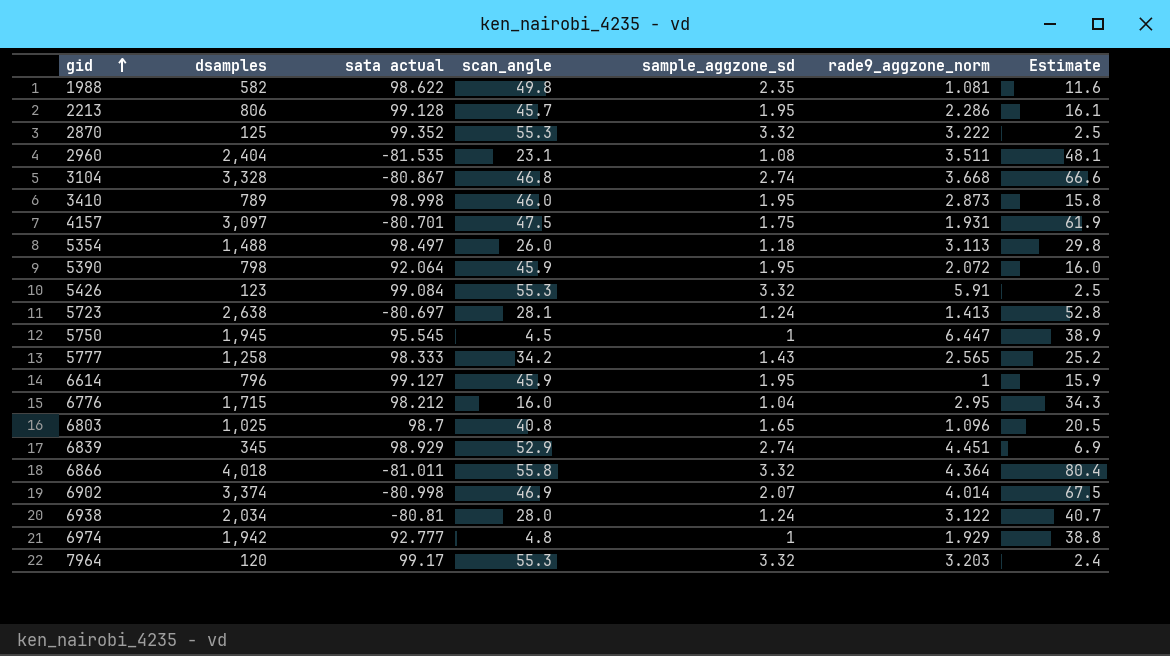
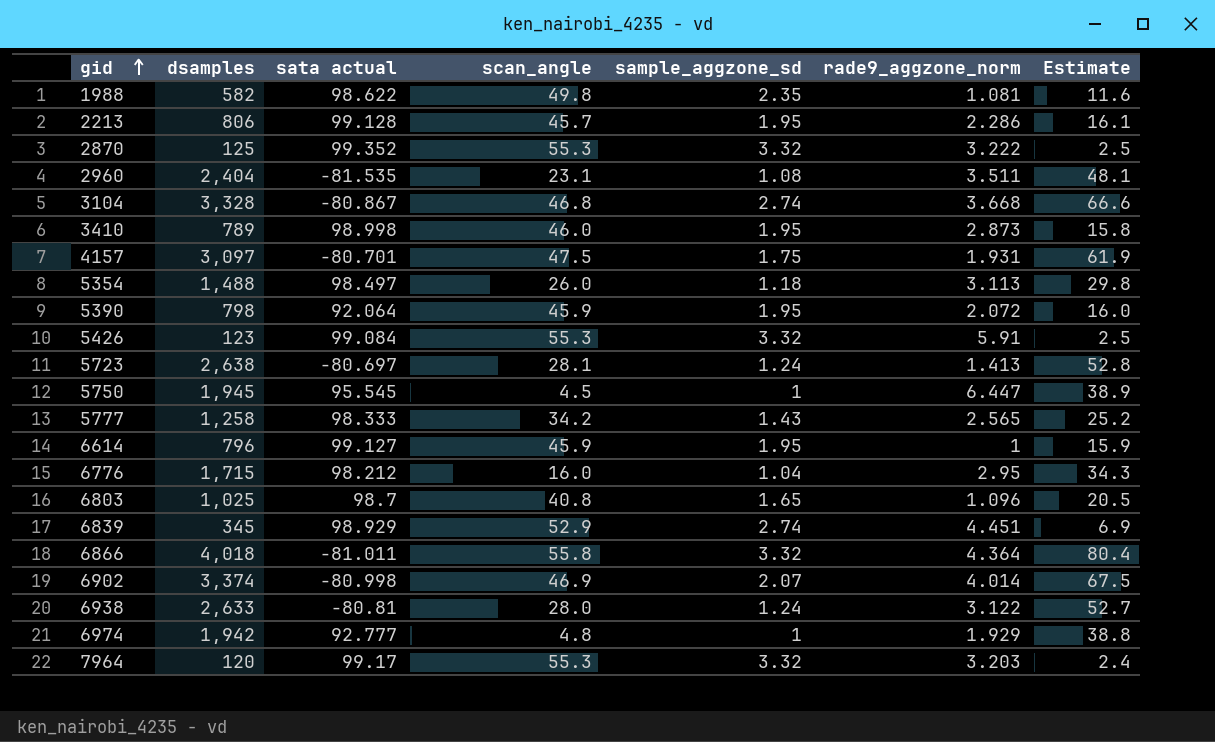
6938 | dsamples: 2,034 -> 2,633
6938 | Estimate: 40.7 -> 52.7

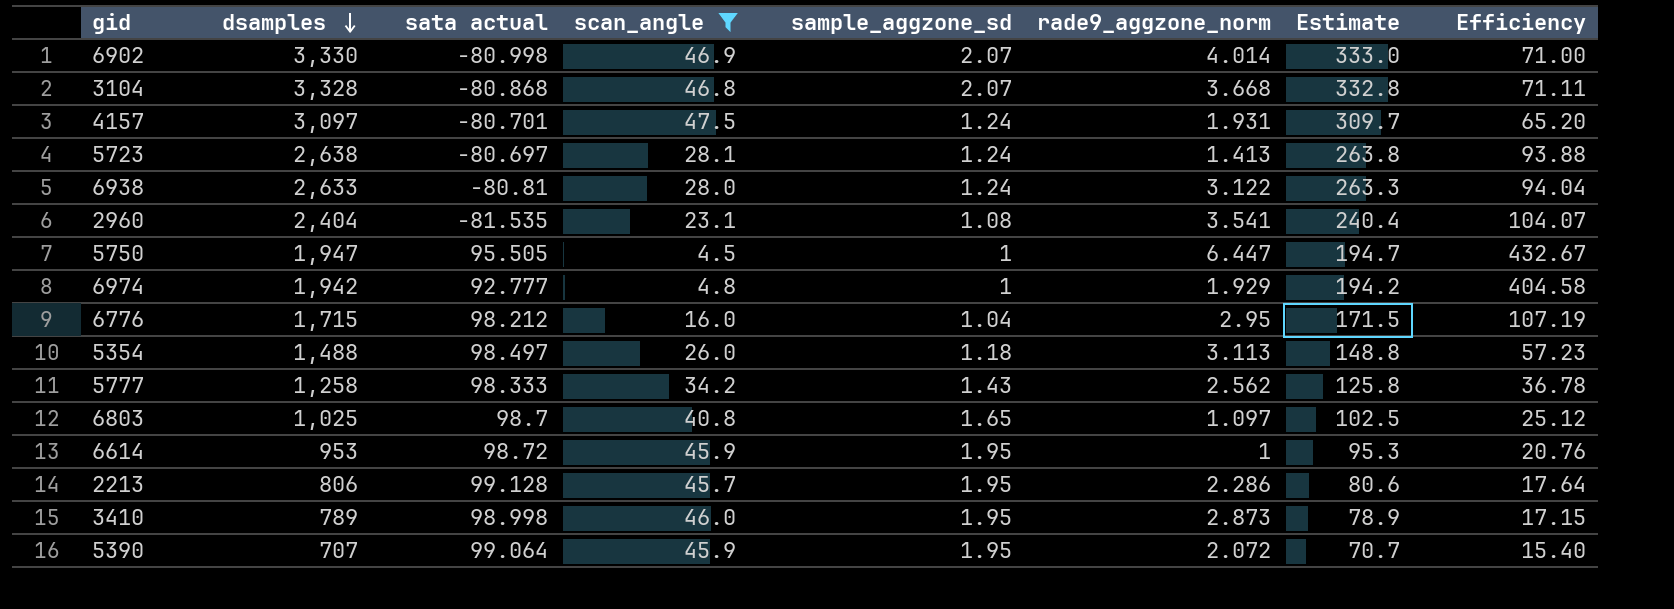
filter: none -> scan_angle <= 47.5
row order: gid ascending -> dsamples descending
column Estimate | formula: [dsamples] * 0.02 -> [dsamples] * 0.1
column Efficiency | formula: none -> [dsamples] / [scan_angle]
6902 | dsamples: 3,374 -> 3,330
3104 | sata actual: -80.867 -> -80.868
3104 | sample_aggzone_sd: 2.74 -> 2.07
4157 | sample_aggzone_sd: 1.75 -> 1.24
2960 | rade9_aggzone_norm: 3.511 -> 3.541
5750 | dsamples: 1,945 -> 1,947
5750 | sata actual: 95.545 -> 95.505
5777 | rade9_aggzone_norm: 2.565 -> 2.562
6803 | rade9_aggzone_norm: 1.096 -> 1.097
6614 | dsamples: 796 -> 953
6614 | sata actual: 99.127 -> 98.72
5390 | dsamples: 798 -> 707
5390 | sata actual: 92.064 -> 99.064

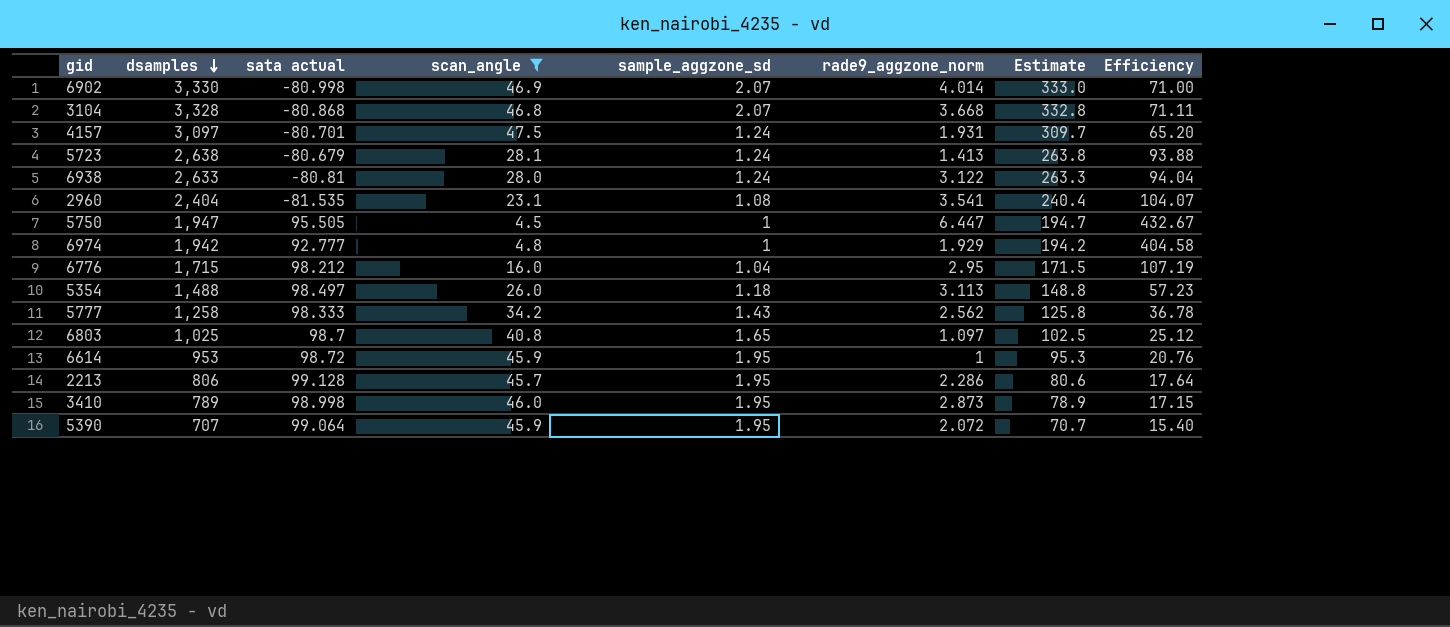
5723 | sata actual: -80.697 -> -80.679

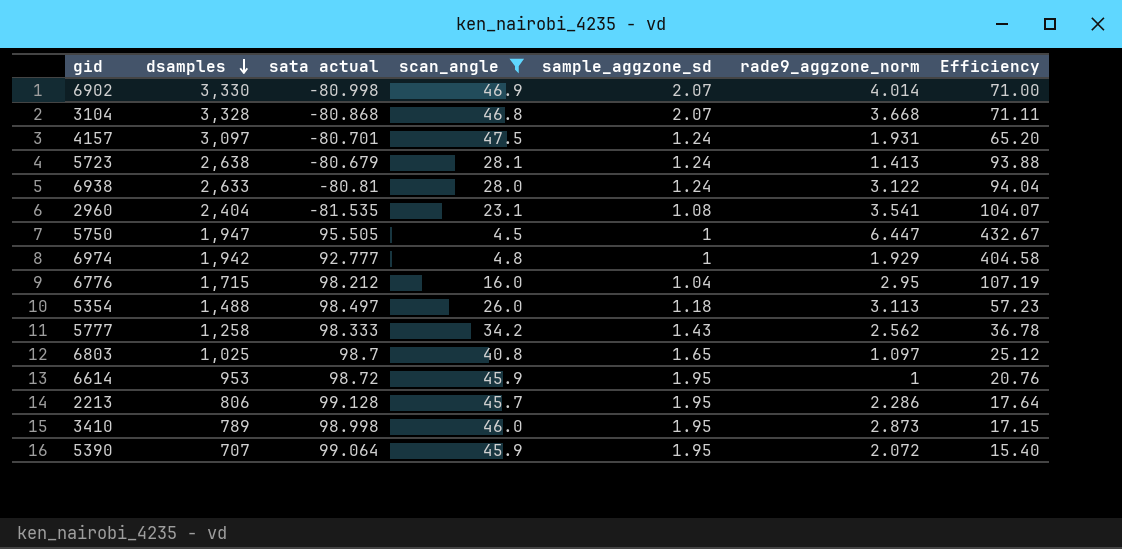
column Estimate | formula: [dsamples] * 0.1 -> none

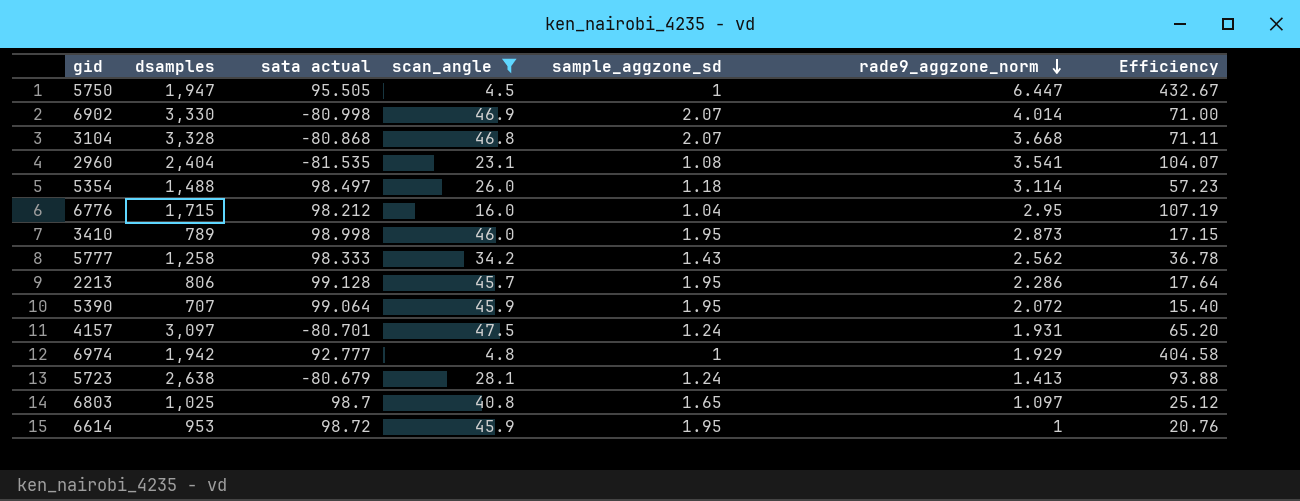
row order: dsamples descending -> rade9_aggzone_norm descending
row 6938: 2,633 | -80.81 | 28.0 | 1.24 | 3.122 | 94.04 -> none
5354 | rade9_aggzone_norm: 3.113 -> 3.114

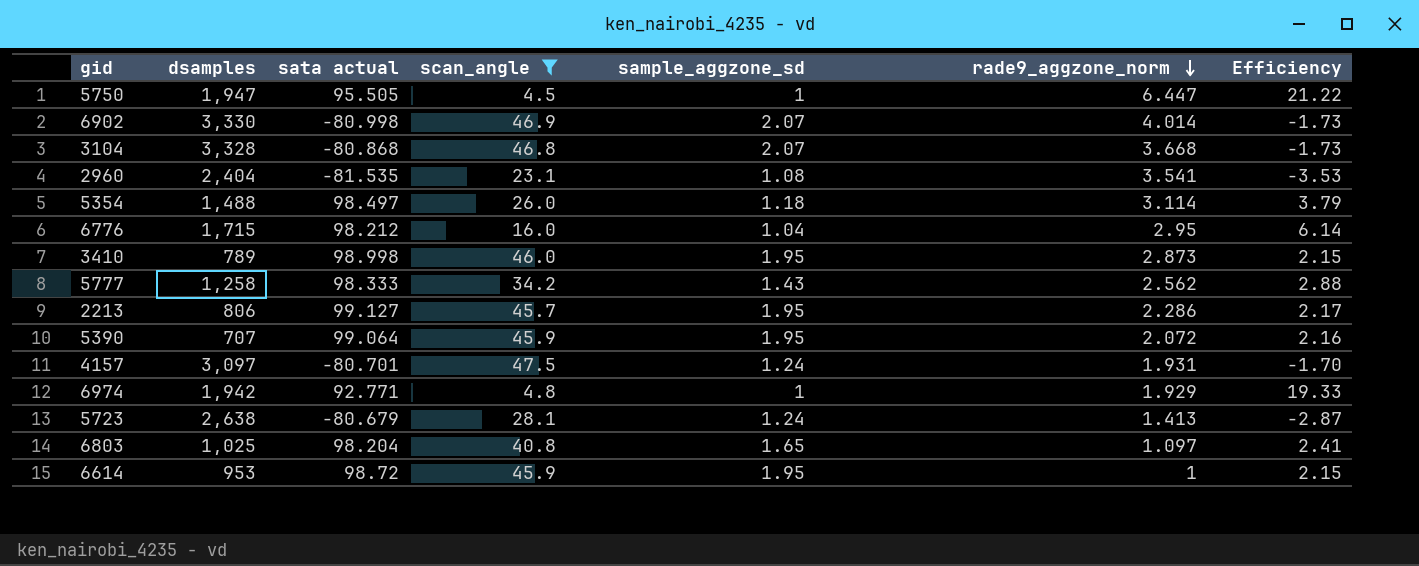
column Efficiency | formula: [dsamples] / [scan_angle] -> [sata actual] / [scan_angle]
2213 | sata actual: 99.128 -> 99.127
6974 | sata actual: 92.777 -> 92.771
6803 | sata actual: 98.7 -> 98.204

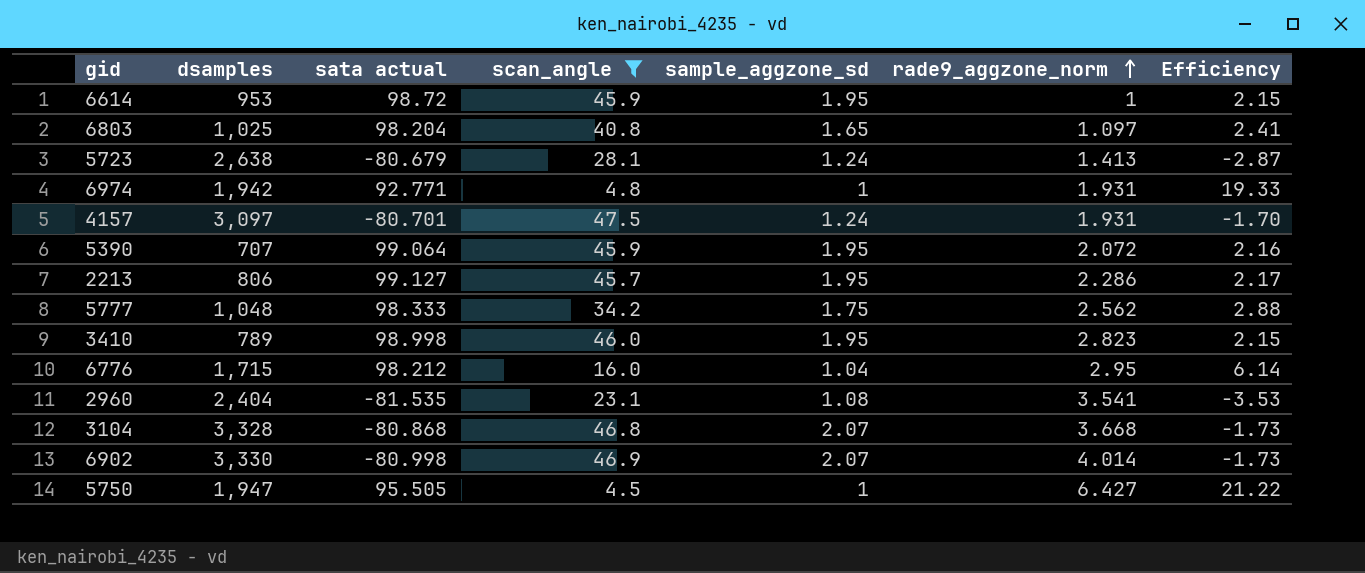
row order: rade9_aggzone_norm descending -> rade9_aggzone_norm ascending
row 5354: 1,488 | 98.497 | 26.0 | 1.18 | 3.114 | 3.79 -> none
6974 | rade9_aggzone_norm: 1.929 -> 1.931
5777 | dsamples: 1,258 -> 1,048
5777 | sample_aggzone_sd: 1.43 -> 1.75
3410 | rade9_aggzone_norm: 2.873 -> 2.823
5750 | rade9_aggzone_norm: 6.447 -> 6.427

